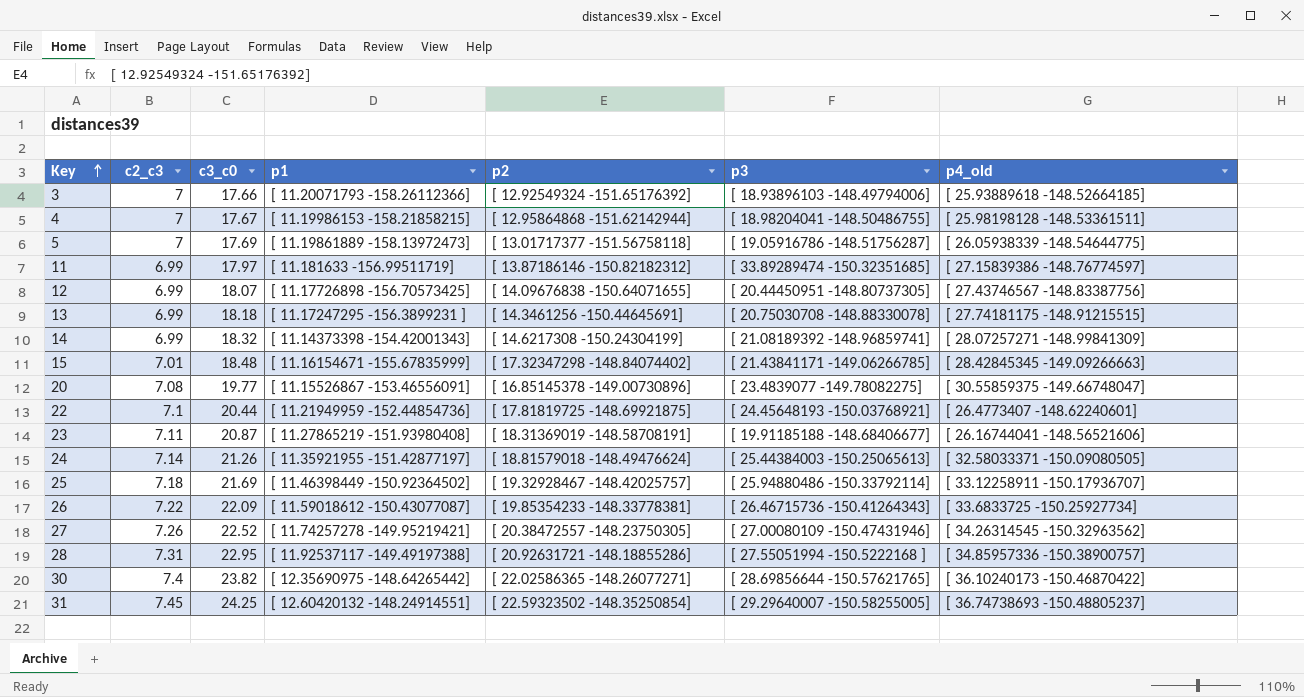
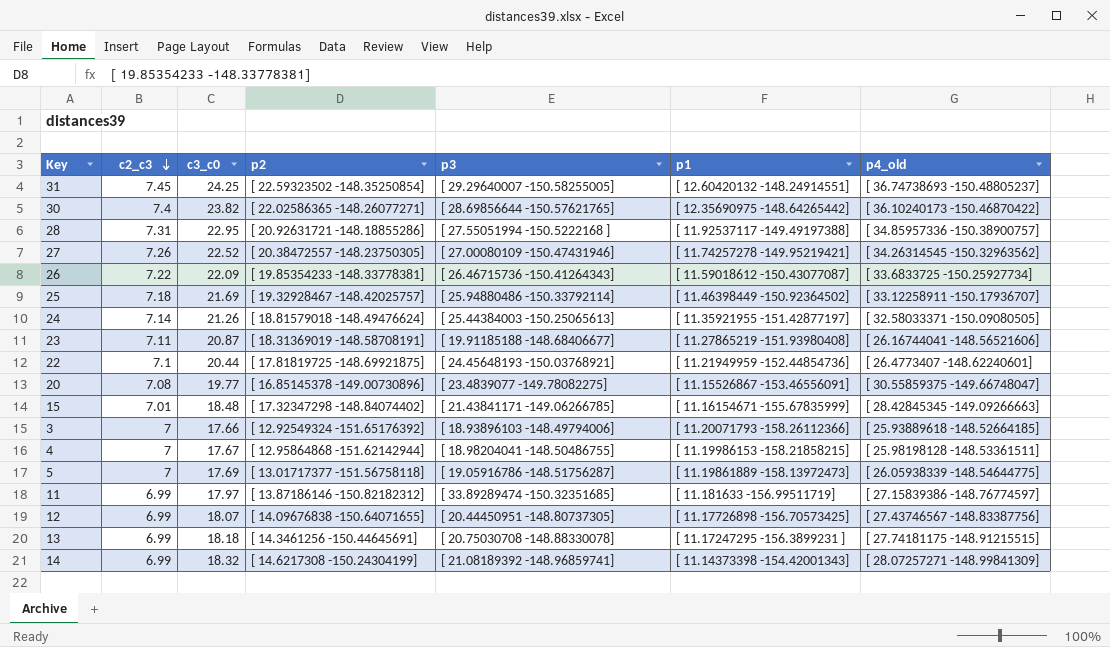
row order: Key ascending -> c2_c3 descending
column p1 | position: 4 -> 6

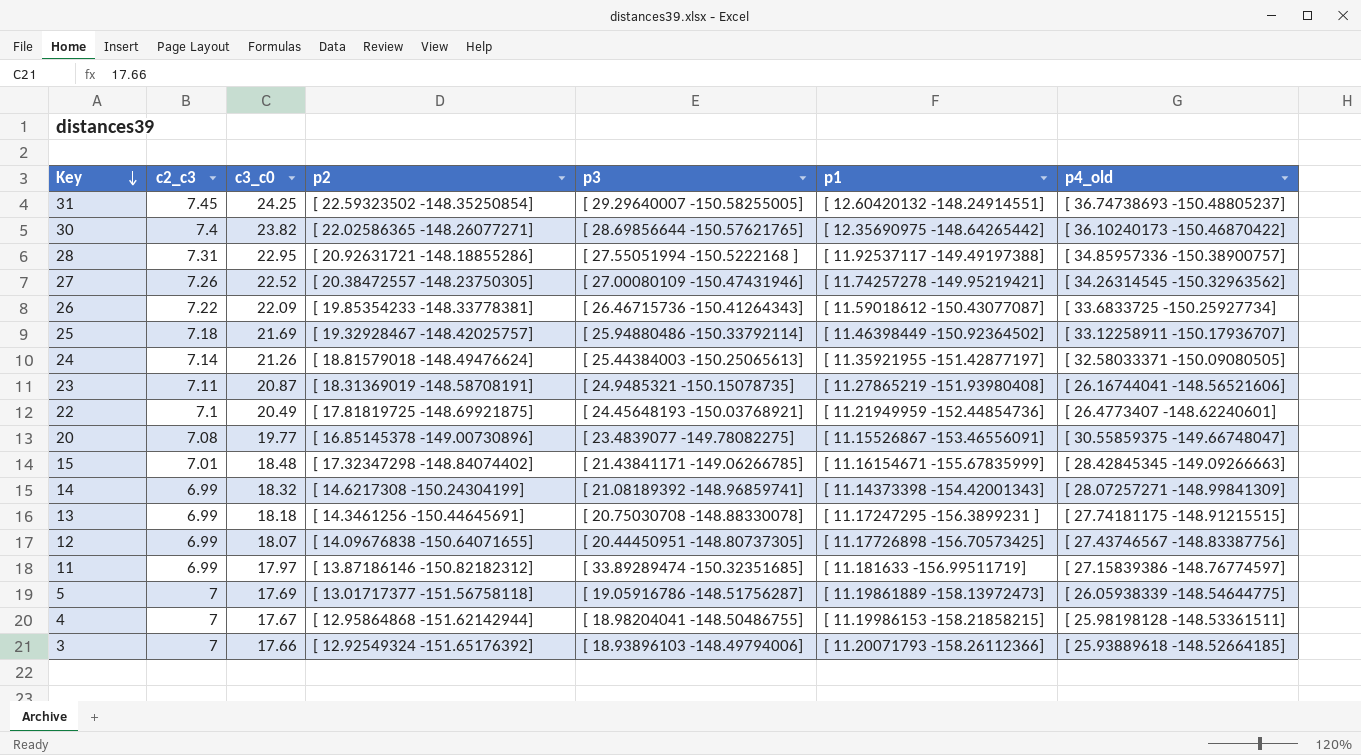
row order: c2_c3 descending -> Key descending
23 | p3: [ 19.91185188 -148.68406677] -> [ 24.9485321 -150.15078735]
22 | c3_c0: 20.44 -> 20.49

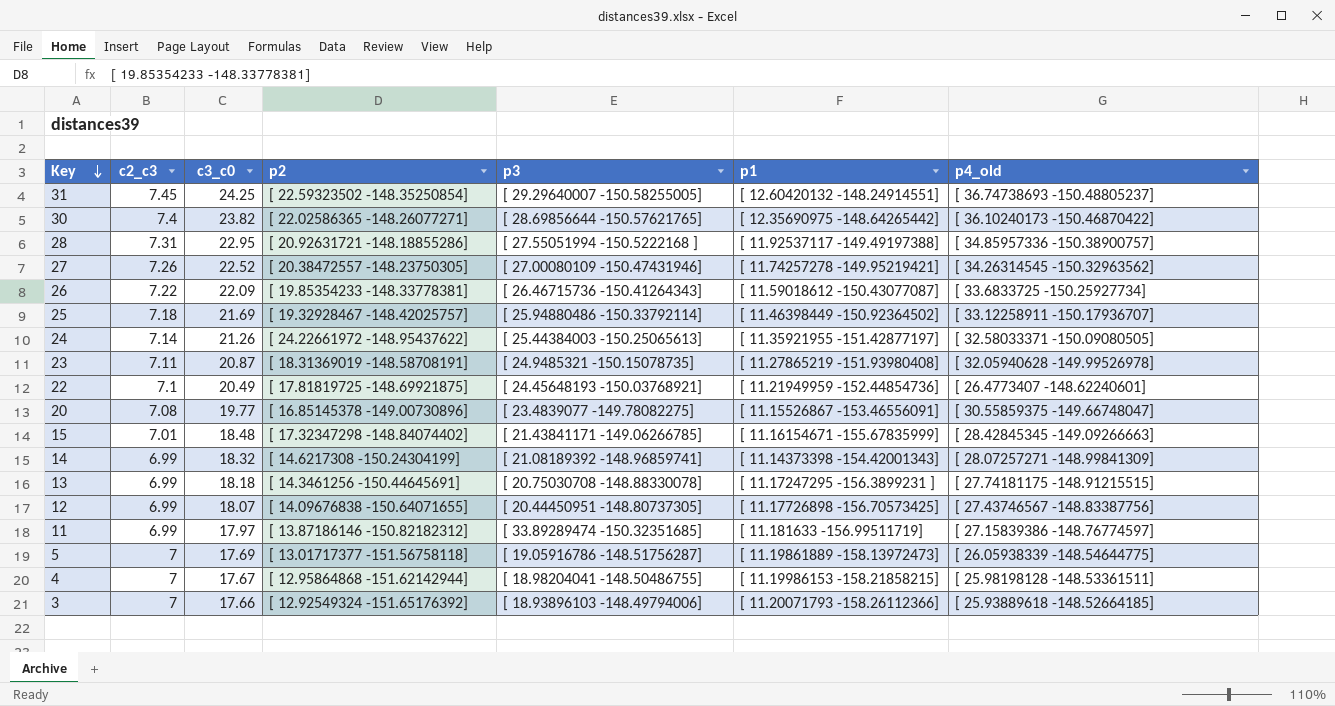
24 | p2: [ 18.81579018 -148.49476624] -> [ 24.22661972 -148.95437622]
23 | p4_old: [ 26.16744041 -148.56521606] -> [ 32.05940628 -149.99526978]

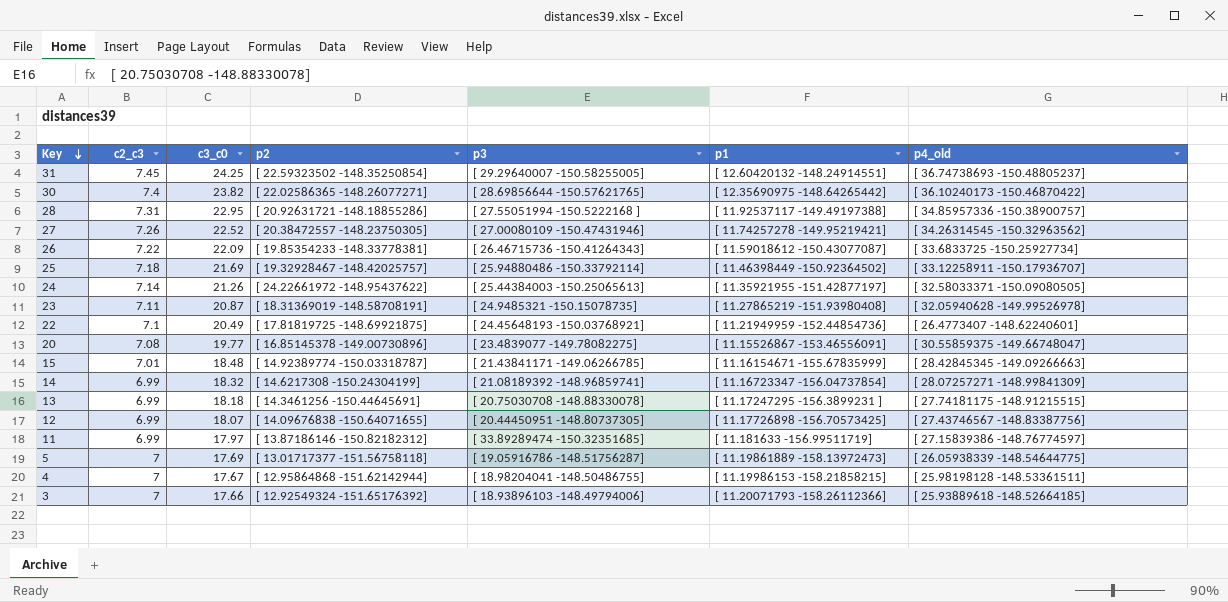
15 | p2: [ 17.32347298 -148.84074402] -> [ 14.92389774 -150.03318787]
14 | p1: [ 11.14373398 -154.42001343] -> [ 11.16723347 -156.04737854]

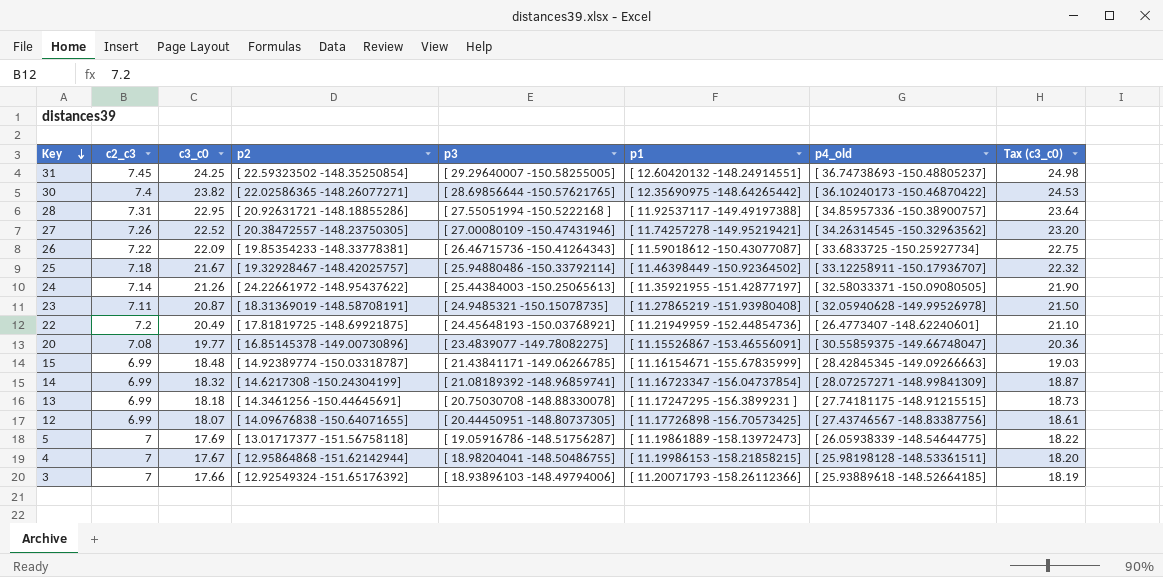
column Tax (c3_c0) | formula: none -> [c3_c0] * 1.03
row 11: 6.99 | 17.97 | [ 13.87186146 -150.82182312] | [ 33.89289474 -150.32351685] | [ 11.181633 -156.99511719] | [ 27.15839386 -148.76774597] -> none
25 | c3_c0: 21.69 -> 21.67
22 | c2_c3: 7.1 -> 7.2
15 | c2_c3: 7.01 -> 6.99

